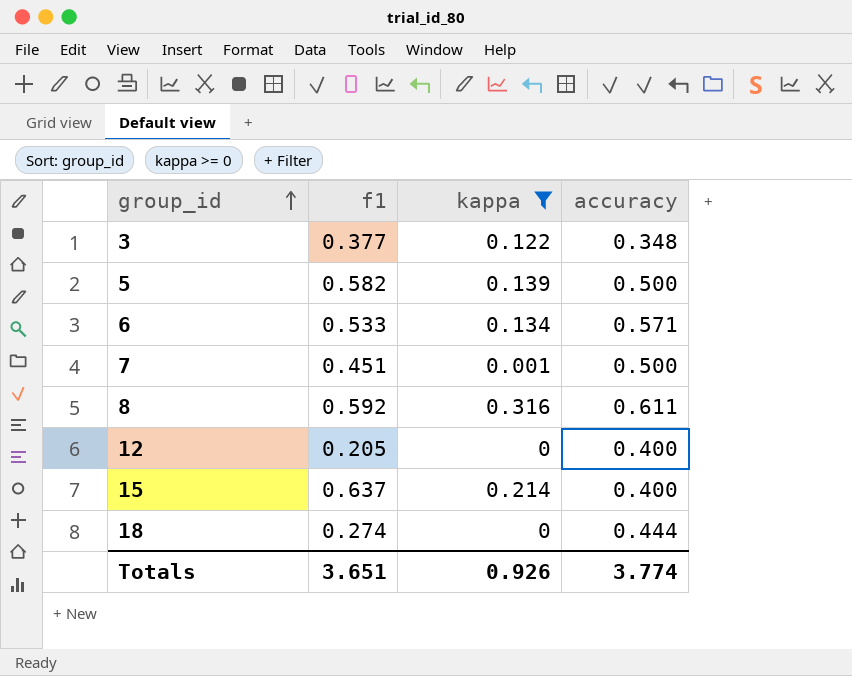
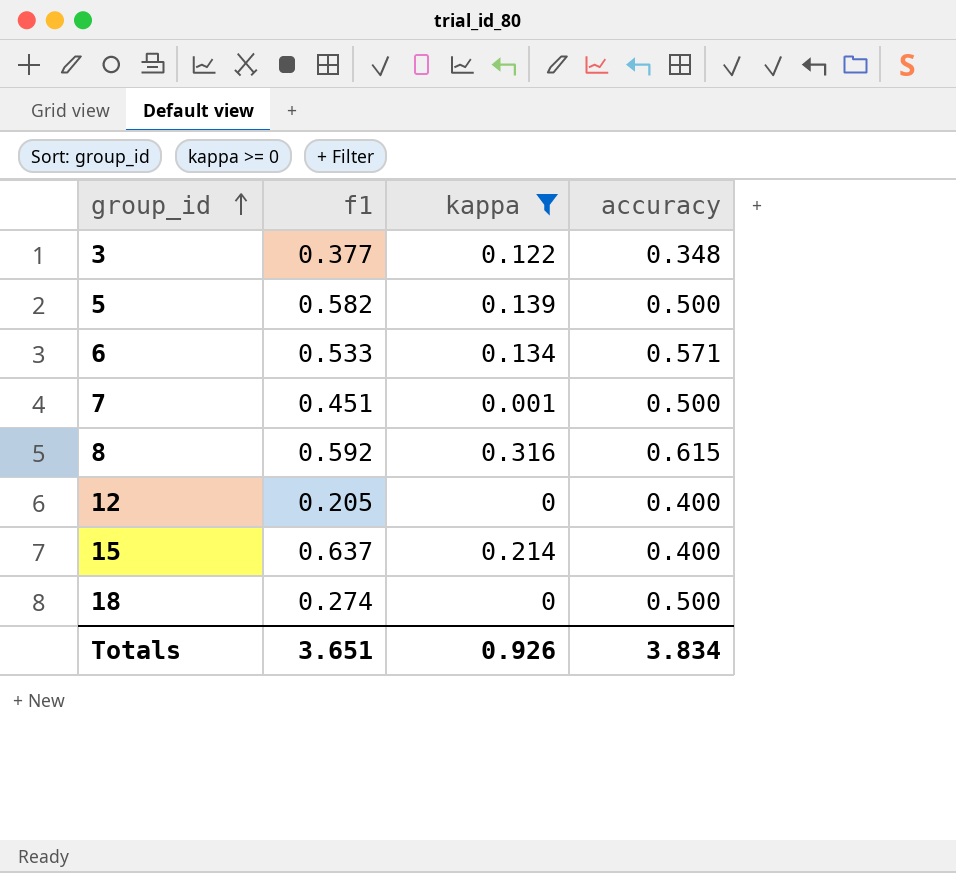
8 | accuracy: 0.611 -> 0.615
18 | accuracy: 0.444 -> 0.500
Totals | accuracy: 3.774 -> 3.834

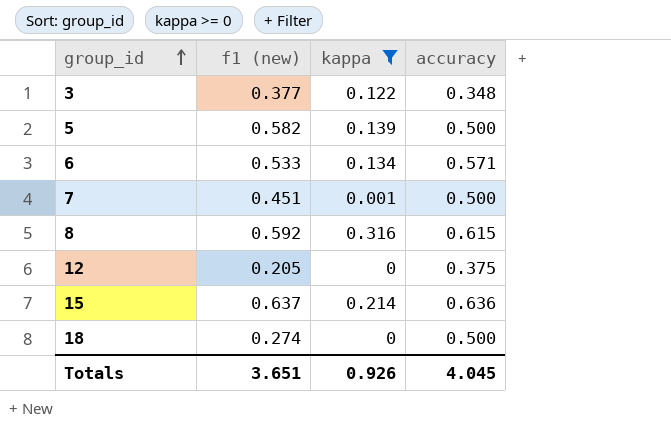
column name: f1 -> f1 (new)
12 | accuracy: 0.400 -> 0.375
15 | accuracy: 0.400 -> 0.636
Totals | accuracy: 3.834 -> 4.045

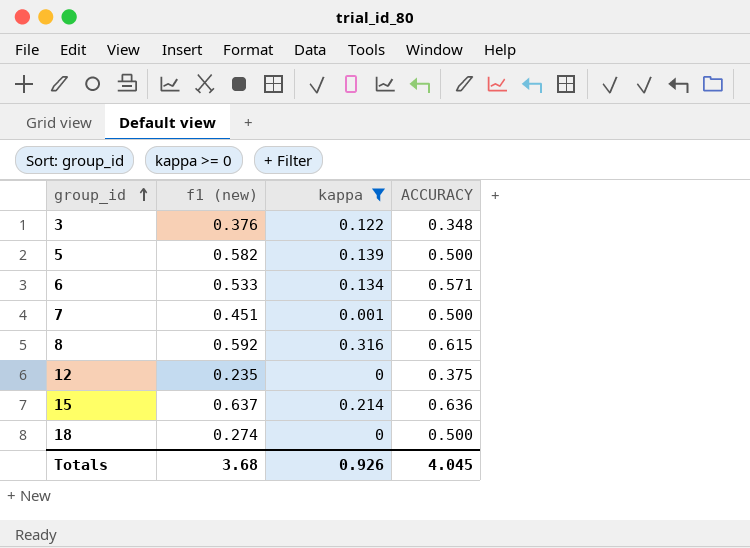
column name: accuracy -> ACCURACY
3 | f1 (new): 0.377 -> 0.376
12 | f1 (new): 0.205 -> 0.235
Totals | f1 (new): 3.651 -> 3.68

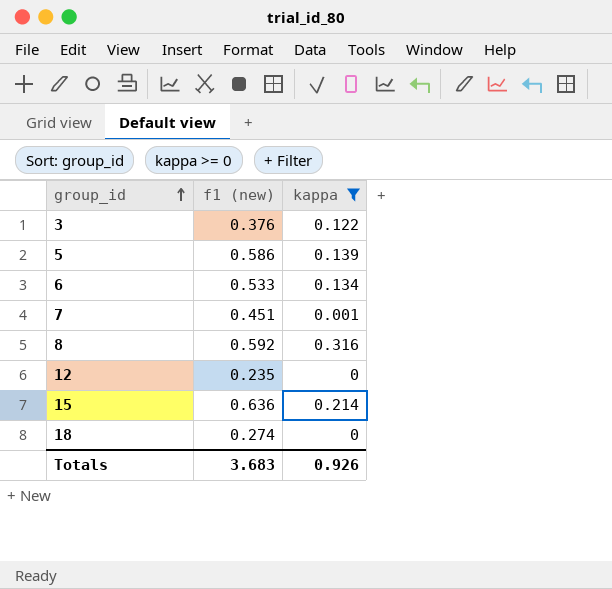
column ACCURACY | position: 4 -> none
5 | f1 (new): 0.582 -> 0.586
15 | f1 (new): 0.637 -> 0.636
Totals | f1 (new): 3.68 -> 3.683

